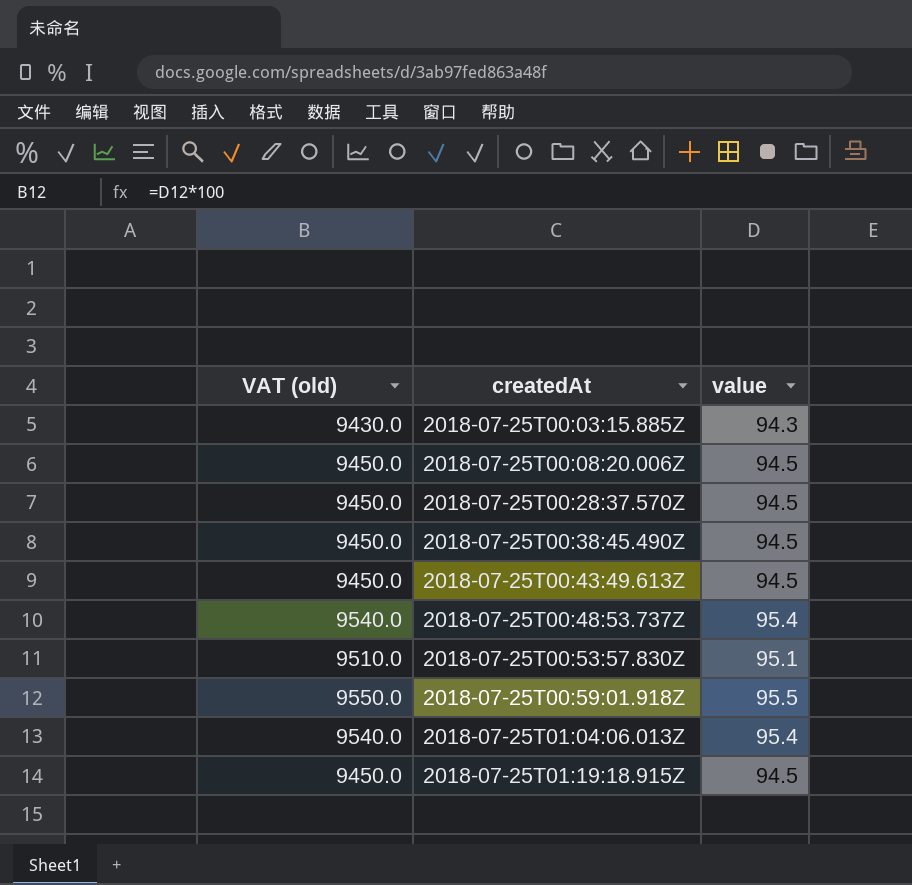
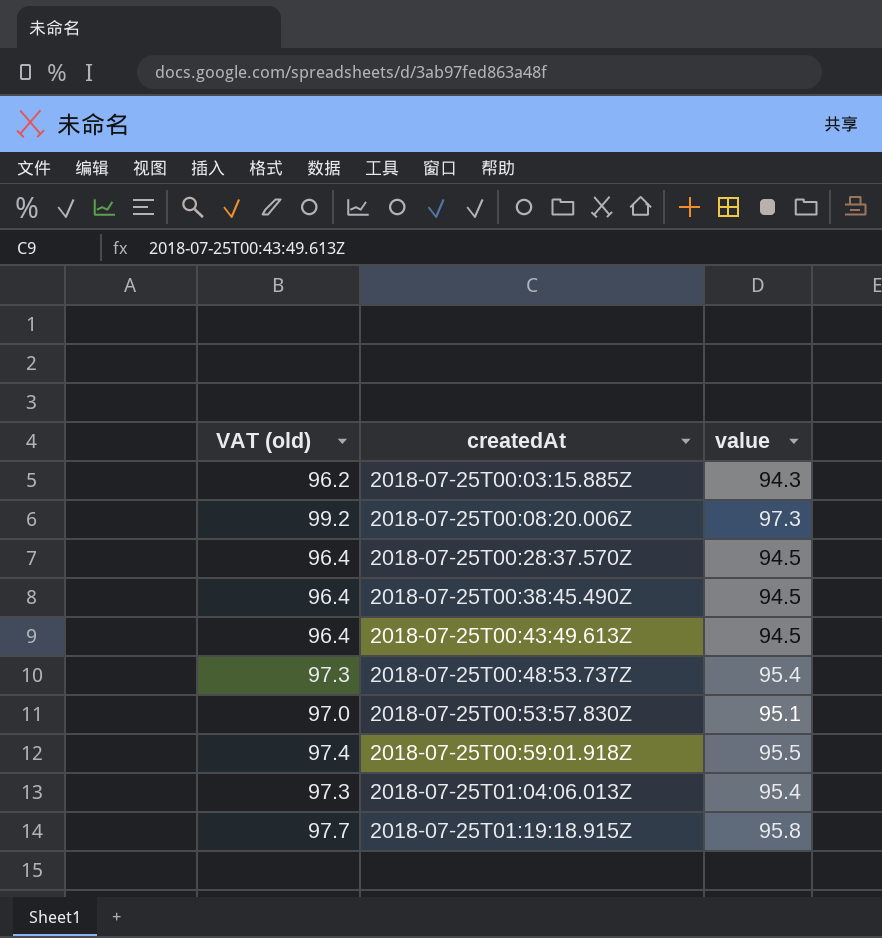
column VAT (old) | formula: [value] * 100 -> [value] * 1.02
2018-07-25T00:08:20.006Z | value: 94.5 -> 97.3
2018-07-25T01:19:18.915Z | value: 94.5 -> 95.8

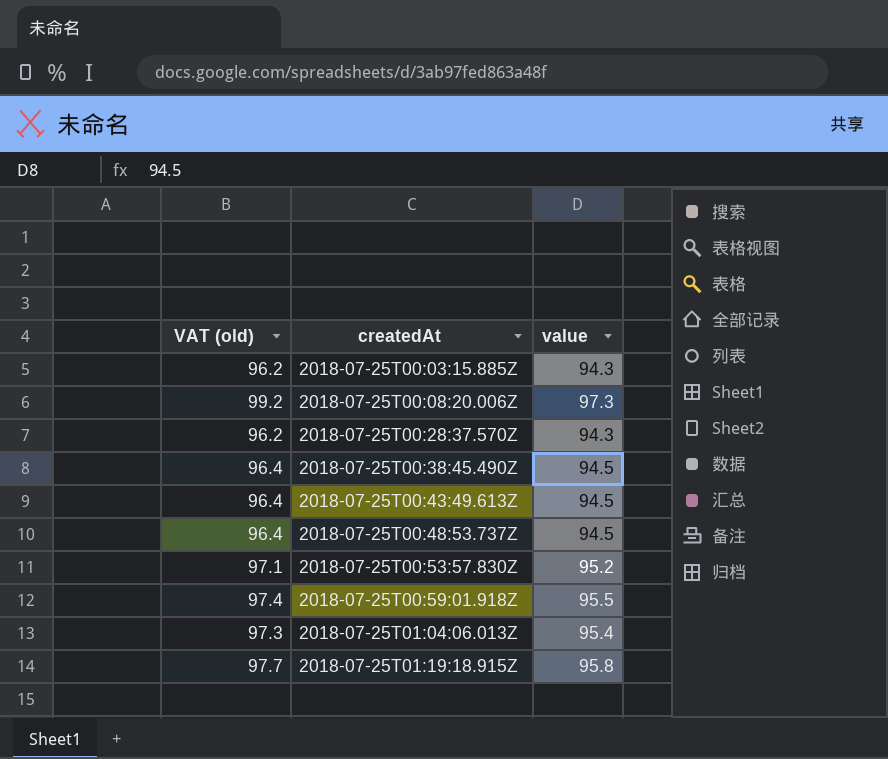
2018-07-25T00:28:37.570Z | VAT (old): 96.4 -> 96.2
2018-07-25T00:28:37.570Z | value: 94.5 -> 94.3
2018-07-25T00:48:53.737Z | VAT (old): 97.3 -> 96.4
2018-07-25T00:48:53.737Z | value: 95.4 -> 94.5
2018-07-25T00:53:57.830Z | VAT (old): 97.0 -> 97.1
2018-07-25T00:53:57.830Z | value: 95.1 -> 95.2

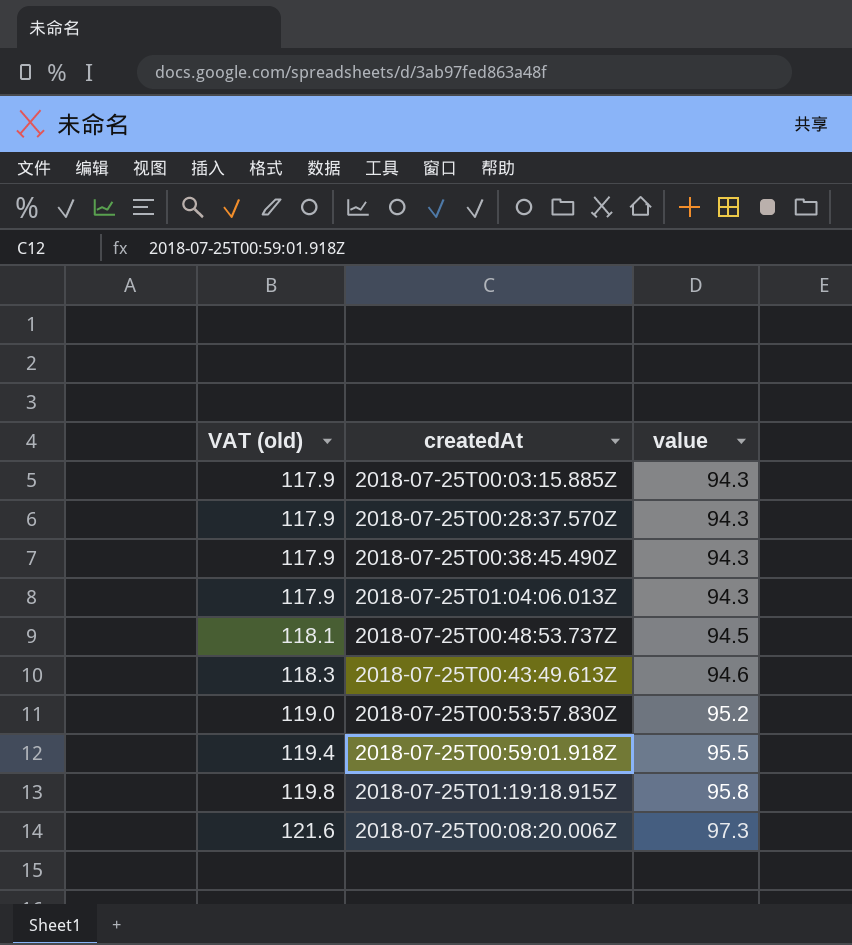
row order: createdAt ascending -> VAT (old) ascending
column VAT (old) | formula: [value] * 1.02 -> [value] * 1.25
2018-07-25T00:38:45.490Z | value: 94.5 -> 94.3
2018-07-25T01:04:06.013Z | value: 95.4 -> 94.3
2018-07-25T00:43:49.613Z | value: 94.5 -> 94.6

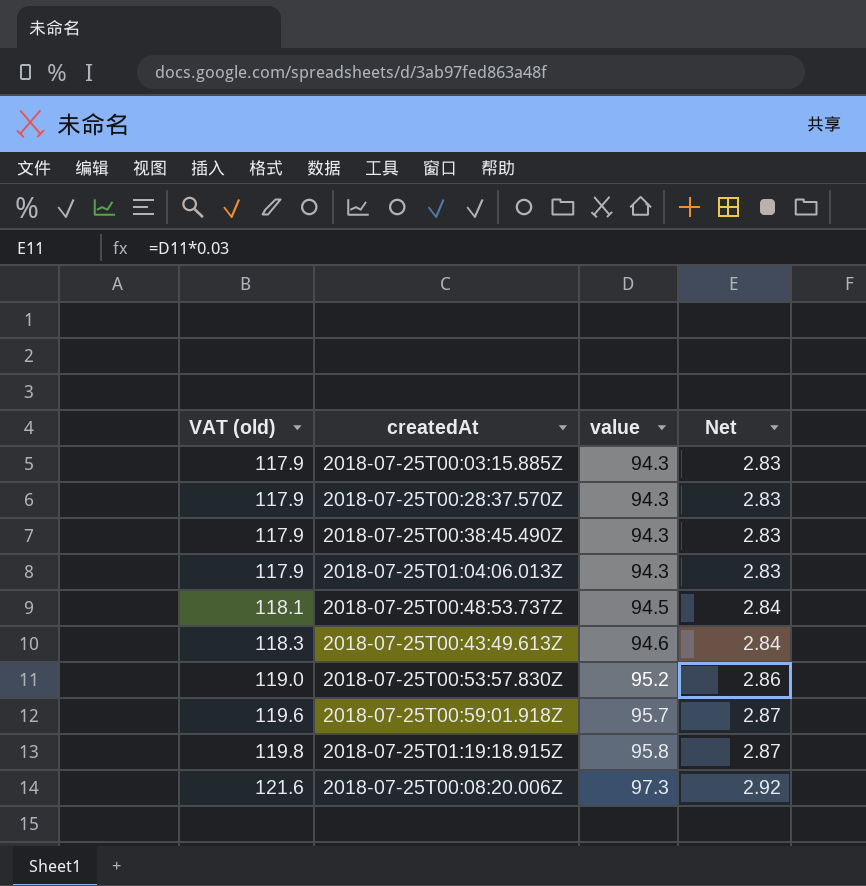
column Net | formula: none -> [value] * 0.03
2018-07-25T00:59:01.918Z | VAT (old): 119.4 -> 119.6
2018-07-25T00:59:01.918Z | value: 95.5 -> 95.7

